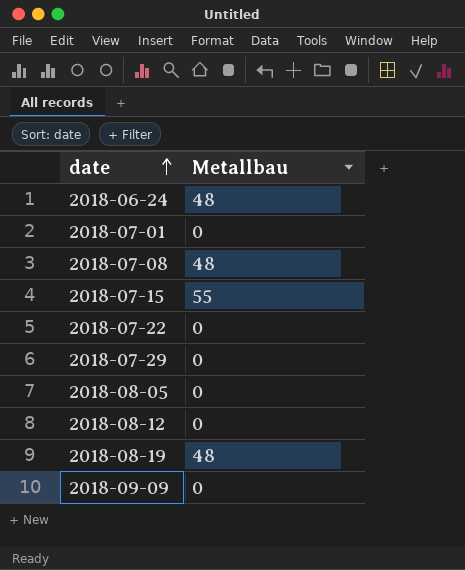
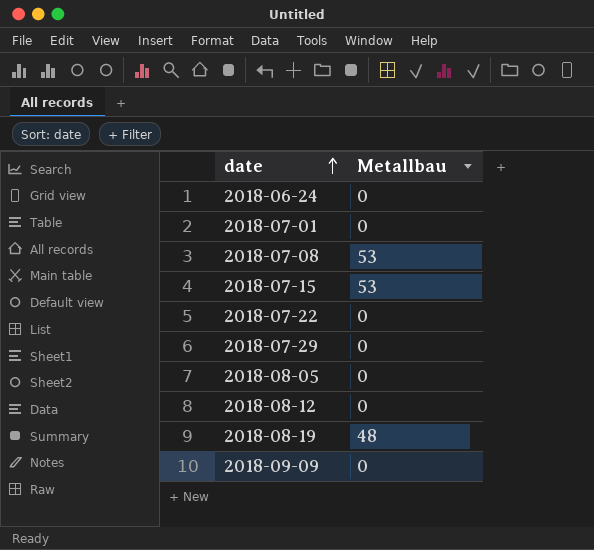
2018-06-24 | Metallbau: 48 -> 0
2018-07-08 | Metallbau: 48 -> 53
2018-07-15 | Metallbau: 55 -> 53

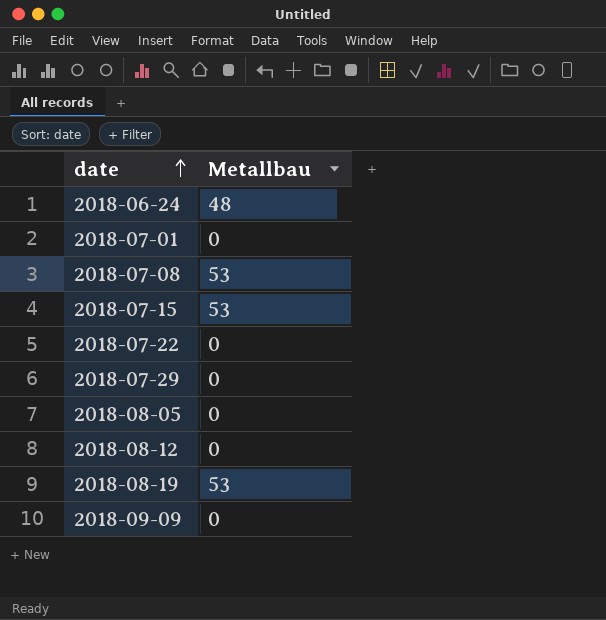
2018-06-24 | Metallbau: 0 -> 48
2018-08-19 | Metallbau: 48 -> 53

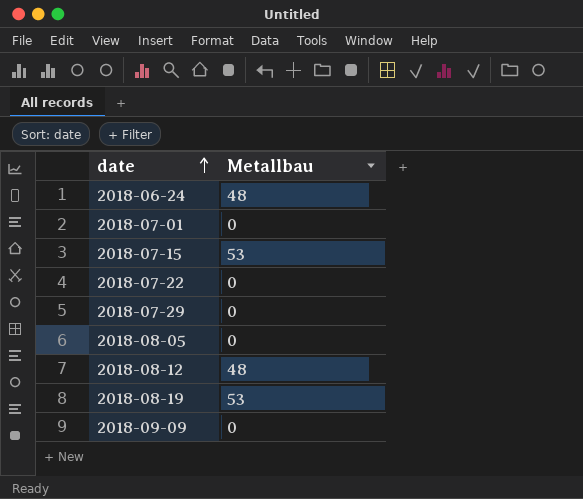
row 2018-07-08: 53 -> none
2018-08-12 | Metallbau: 0 -> 48

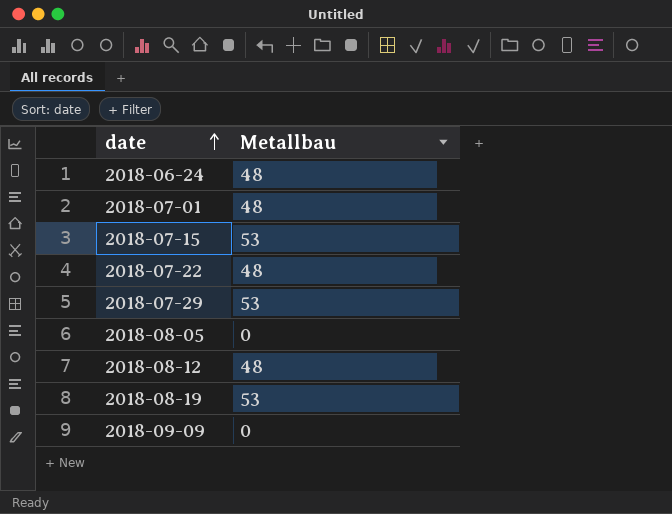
2018-07-01 | Metallbau: 0 -> 48
2018-07-22 | Metallbau: 0 -> 48
2018-07-29 | Metallbau: 0 -> 53

